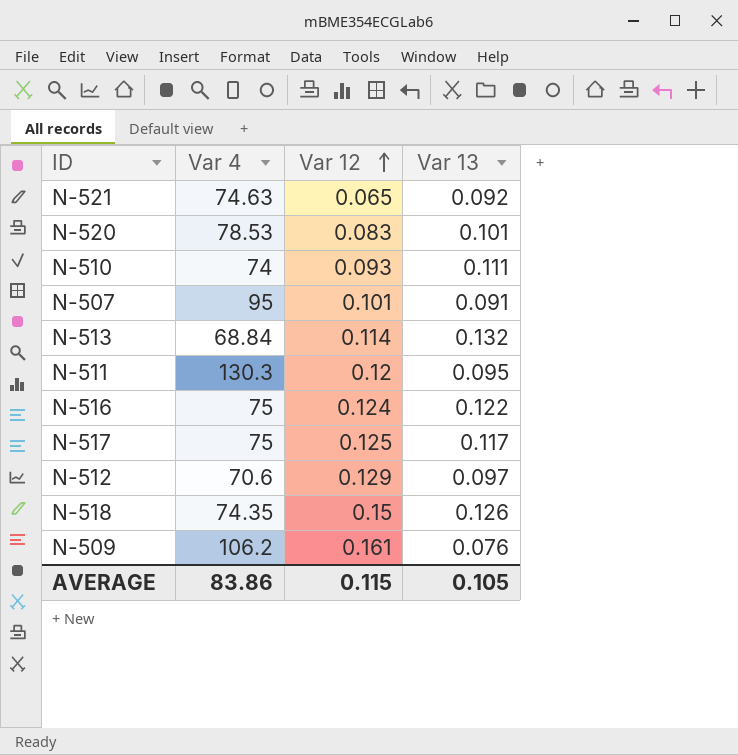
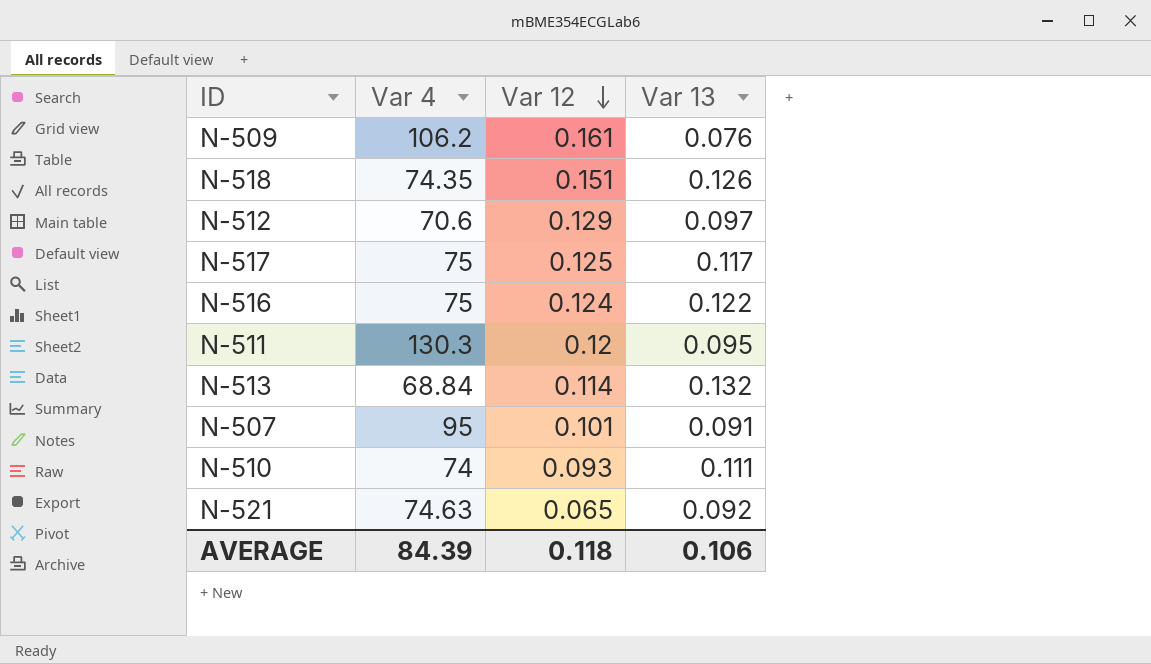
row order: Var 12 ascending -> Var 12 descending
row N-520: 78.53 | 0.083 | 0.101 -> none
N-518 | Var 12: 0.15 -> 0.151
AVERAGE | Var 4: 83.86 -> 84.39
AVERAGE | Var 12: 0.115 -> 0.118
AVERAGE | Var 13: 0.105 -> 0.106

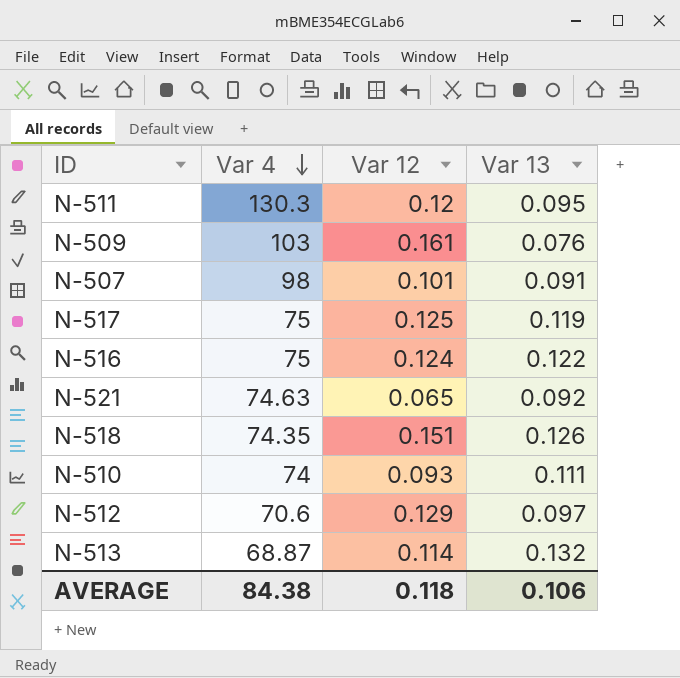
row order: Var 12 descending -> Var 4 descending
N-509 | Var 4: 106.2 -> 103
N-507 | Var 4: 95 -> 98
N-517 | Var 13: 0.117 -> 0.119
N-513 | Var 4: 68.84 -> 68.87
AVERAGE | Var 4: 84.39 -> 84.38

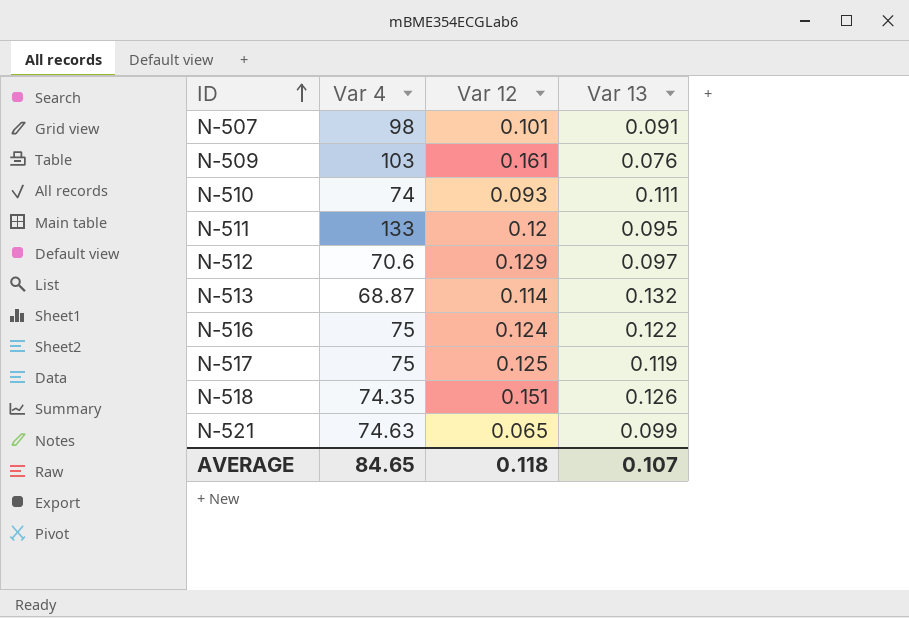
row order: Var 4 descending -> ID ascending
N-511 | Var 4: 130.3 -> 133
N-521 | Var 13: 0.092 -> 0.099
AVERAGE | Var 4: 84.38 -> 84.65
AVERAGE | Var 13: 0.106 -> 0.107

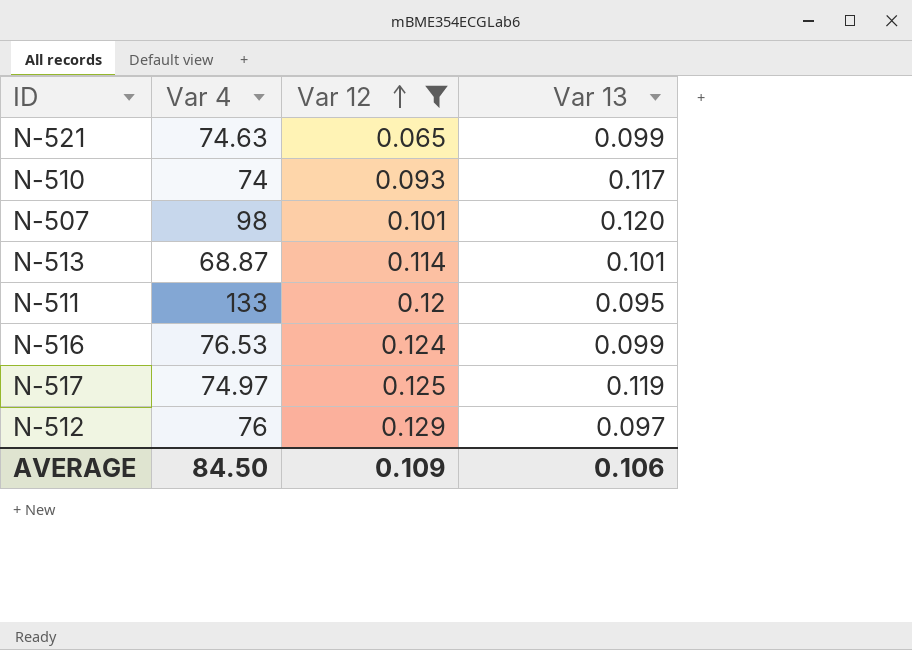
filter: none -> Var 12 <= 0.129
row order: ID ascending -> Var 12 ascending
N-510 | Var 13: 0.111 -> 0.117
N-507 | Var 13: 0.091 -> 0.120
N-513 | Var 13: 0.132 -> 0.101
N-516 | Var 4: 75 -> 76.53
N-516 | Var 13: 0.122 -> 0.099
N-517 | Var 4: 75 -> 74.97
N-512 | Var 4: 70.6 -> 76
AVERAGE | Var 4: 84.65 -> 84.50
AVERAGE | Var 12: 0.118 -> 0.109
AVERAGE | Var 13: 0.107 -> 0.106

